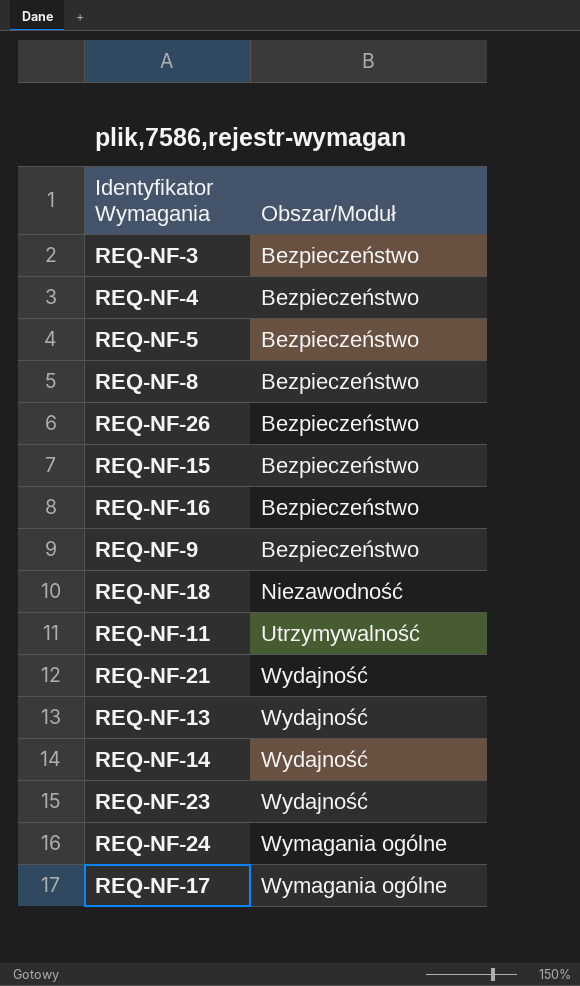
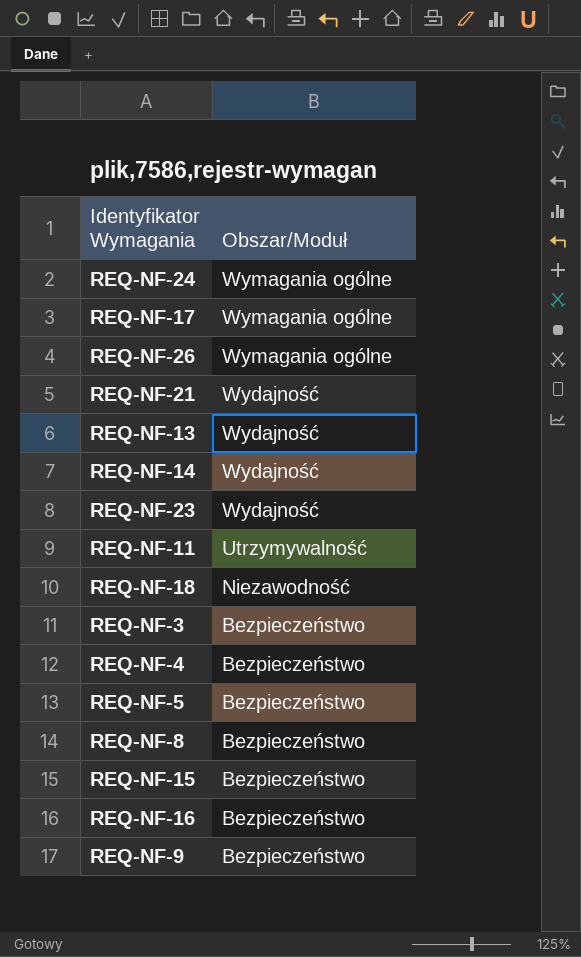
row order: Obszar/Moduł ascending -> Obszar/Moduł descending
REQ-NF-26 | Obszar/Moduł: Bezpieczeństwo -> Wymagania ogólne

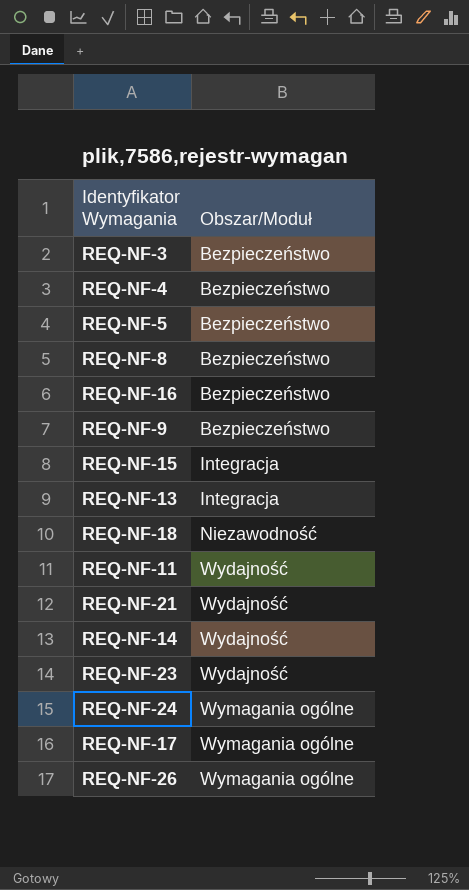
row order: Obszar/Moduł descending -> Obszar/Moduł ascending
REQ-NF-15 | Obszar/Moduł: Bezpieczeństwo -> Integracja
REQ-NF-13 | Obszar/Moduł: Wydajność -> Integracja
REQ-NF-11 | Obszar/Moduł: Utrzymywalność -> Wydajność

